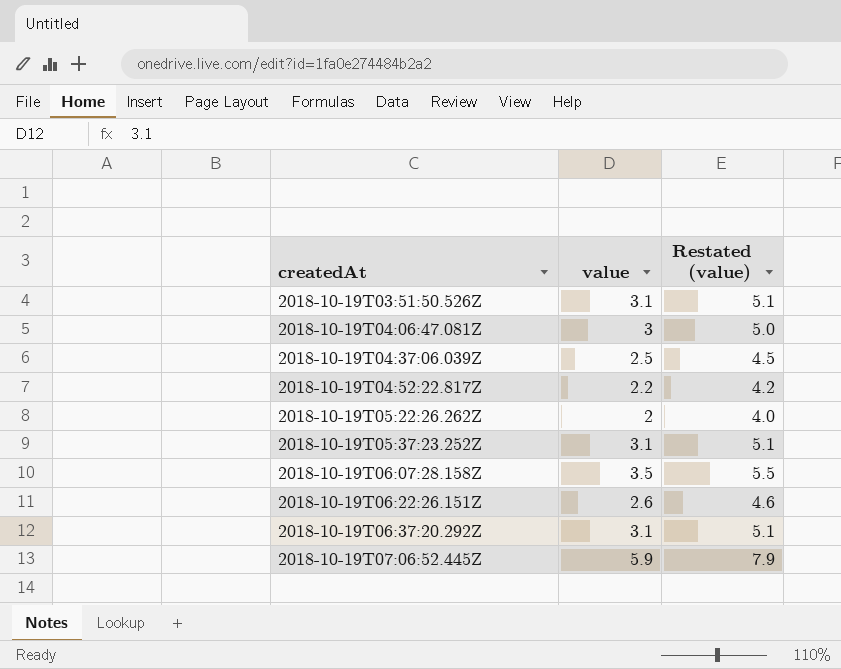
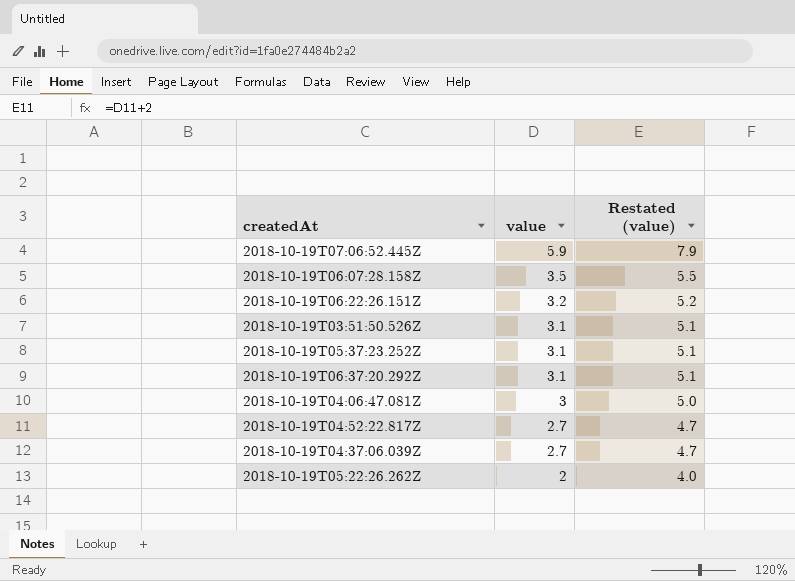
row order: createdAt ascending -> value descending
2018-10-19T06:22:26.151Z | value: 2.6 -> 3.2
2018-10-19T06:22:26.151Z | Restated (value): 4.6 -> 5.2
2018-10-19T04:52:22.817Z | value: 2.2 -> 2.7
2018-10-19T04:52:22.817Z | Restated (value): 4.2 -> 4.7
2018-10-19T04:37:06.039Z | value: 2.5 -> 2.7
2018-10-19T04:37:06.039Z | Restated (value): 4.5 -> 4.7

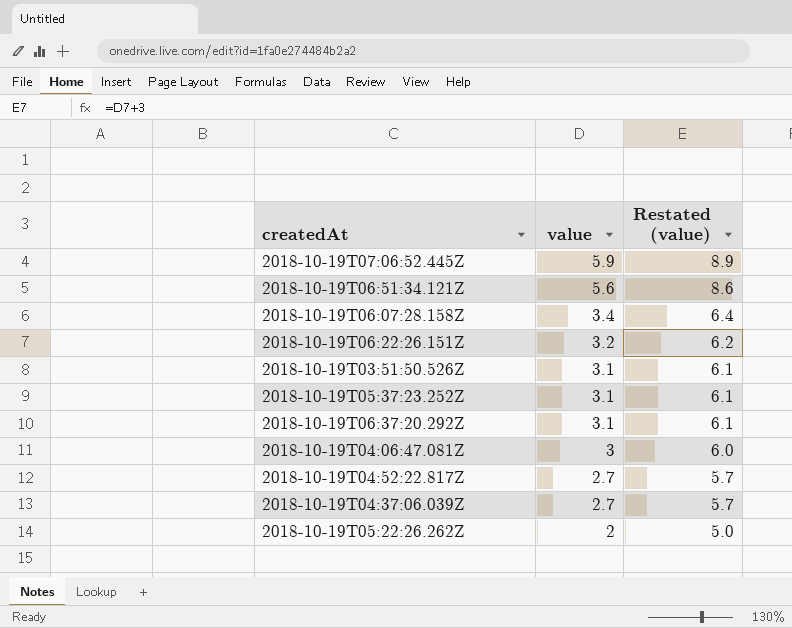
column Restated (value) | formula: [value] + 2 -> [value] + 3
row 2018-10-19T06:51:34.121Z: none -> 5.6 | 8.6
2018-10-19T06:07:28.158Z | value: 3.5 -> 3.4

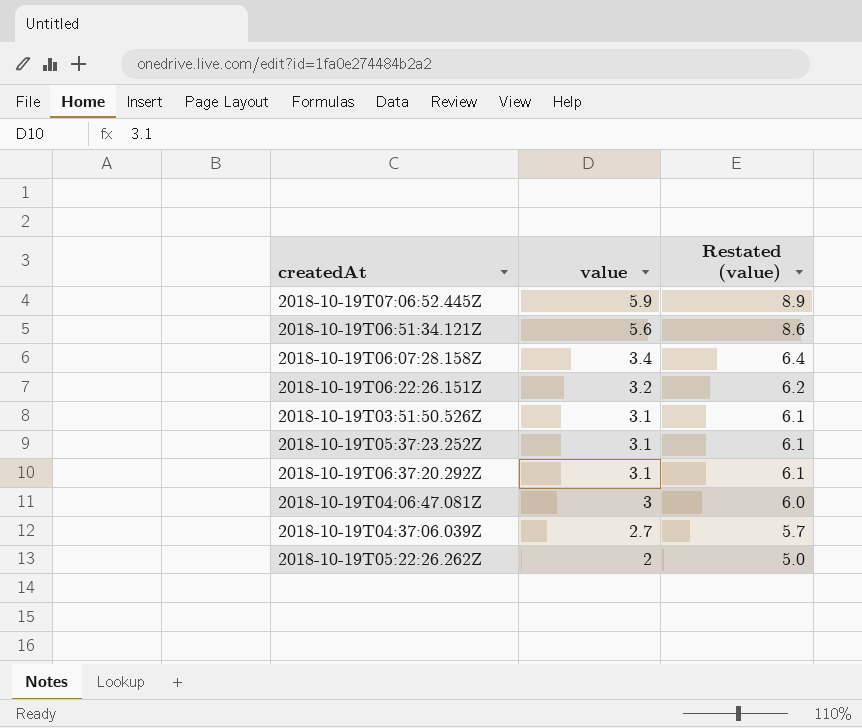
row 2018-10-19T04:52:22.817Z: 2.7 | 5.7 -> none

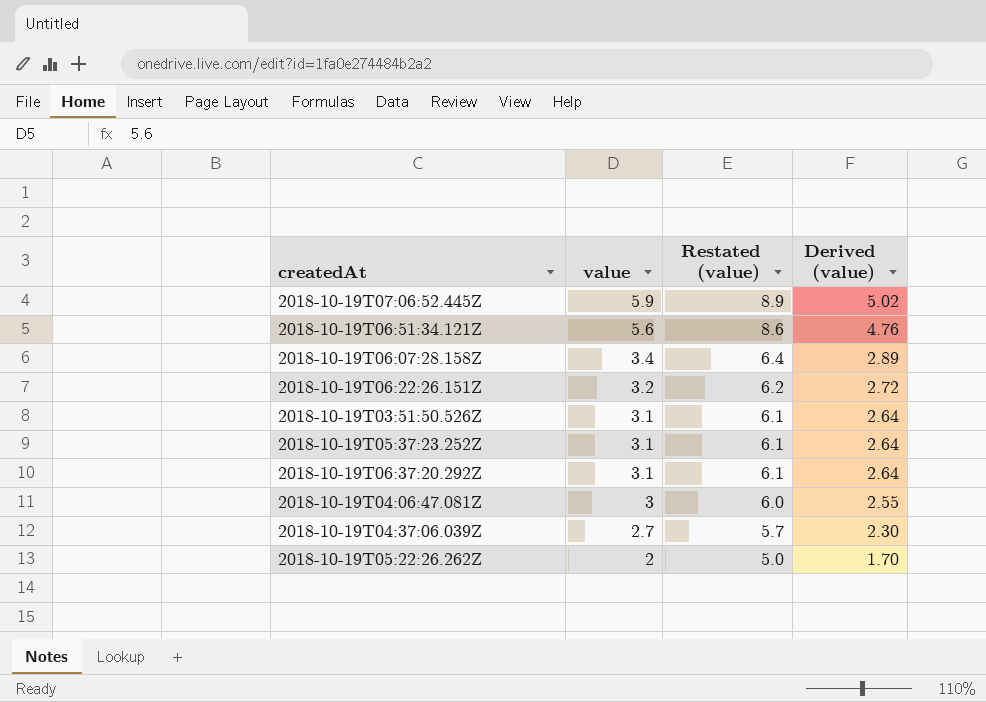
column Derived (value) | formula: none -> [value] * 0.85

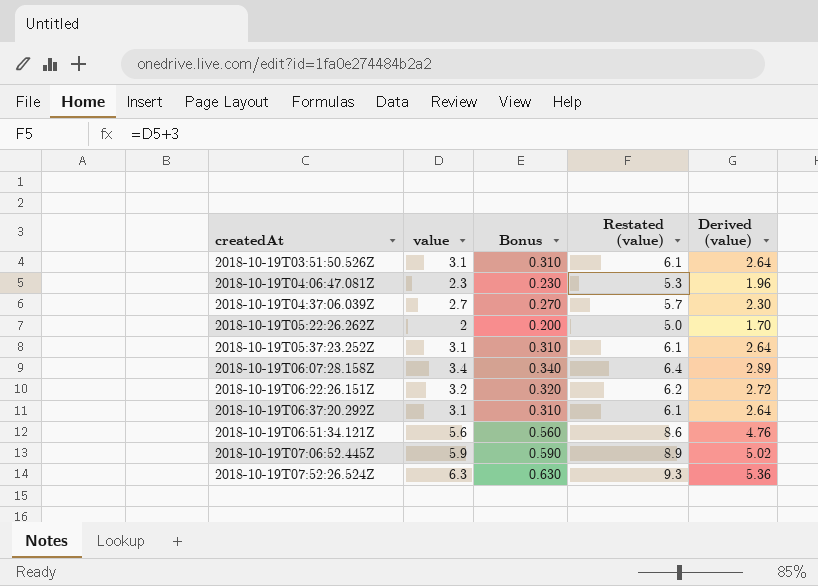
row order: value descending -> createdAt ascending
column Bonus | formula: none -> [value] * 0.1
2018-10-19T04:06:47.081Z | value: 3 -> 2.3
2018-10-19T04:06:47.081Z | Restated (value): 6.0 -> 5.3
2018-10-19T04:06:47.081Z | Derived (value): 2.55 -> 1.96
row 2018-10-19T07:52:26.524Z: none -> 6.3 | 0.630 | 9.3 | 5.36

